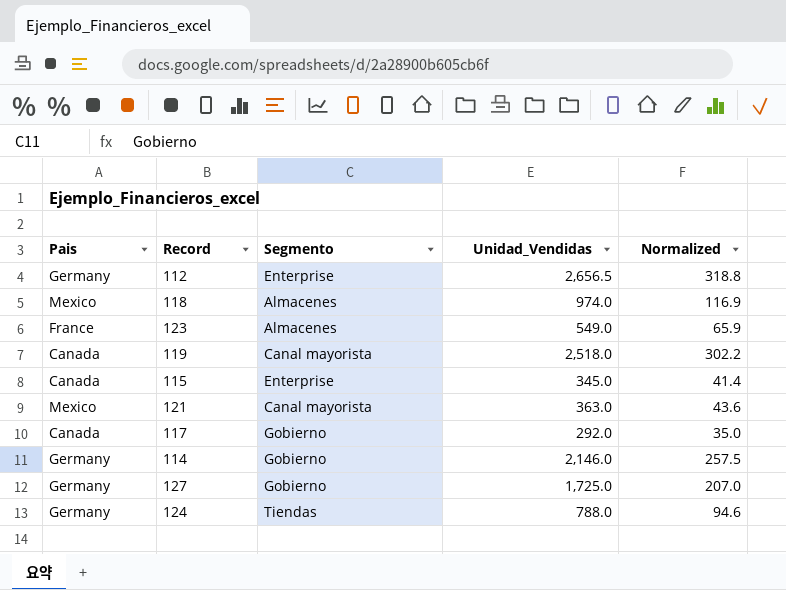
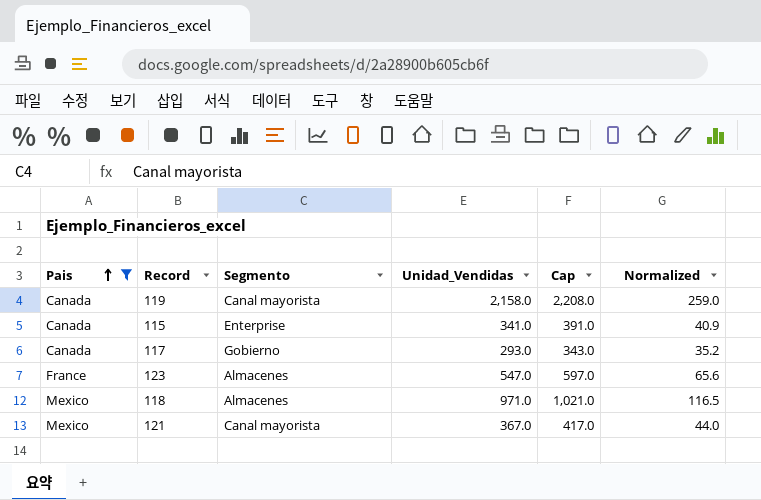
filter: none -> Pais != Germany
row order: none -> Pais ascending
column Cap | formula: none -> [Unidad_Vendidas] + 50
119 | Unidad_Vendidas: 2,518.0 -> 2,158.0
119 | Normalized: 302.2 -> 259.0
115 | Unidad_Vendidas: 345.0 -> 341.0
115 | Normalized: 41.4 -> 40.9
117 | Unidad_Vendidas: 292.0 -> 293.0
117 | Normalized: 35.0 -> 35.2
123 | Unidad_Vendidas: 549.0 -> 547.0
123 | Normalized: 65.9 -> 65.6
118 | Unidad_Vendidas: 974.0 -> 971.0
118 | Normalized: 116.9 -> 116.5
121 | Unidad_Vendidas: 363.0 -> 367.0
121 | Normalized: 43.6 -> 44.0

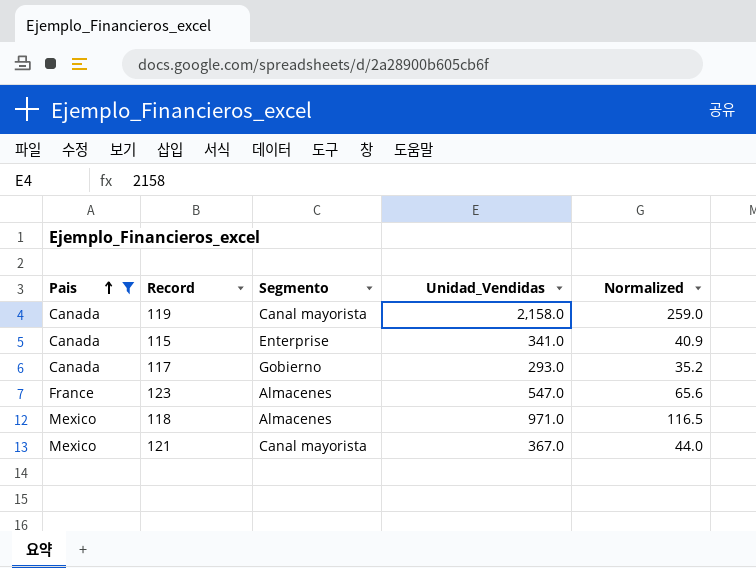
column Cap | formula: [Unidad_Vendidas] + 50 -> none

